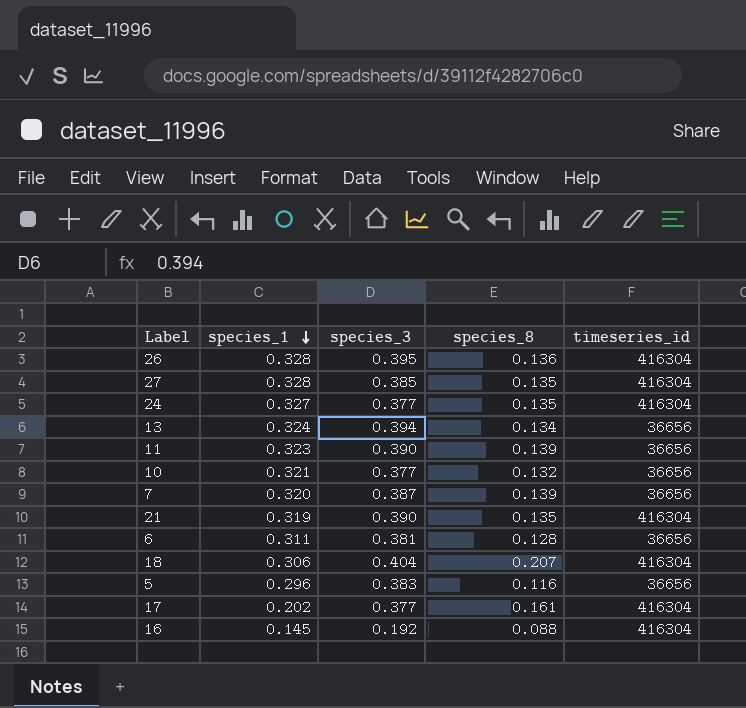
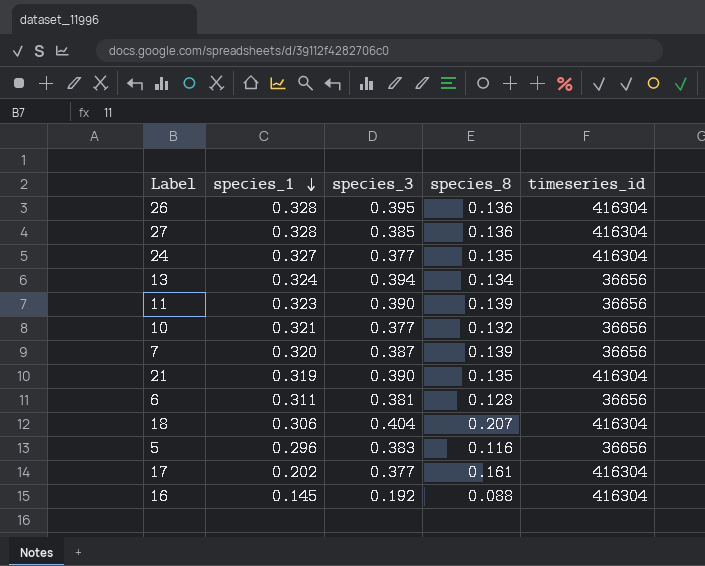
27 | species_8: 0.135 -> 0.136

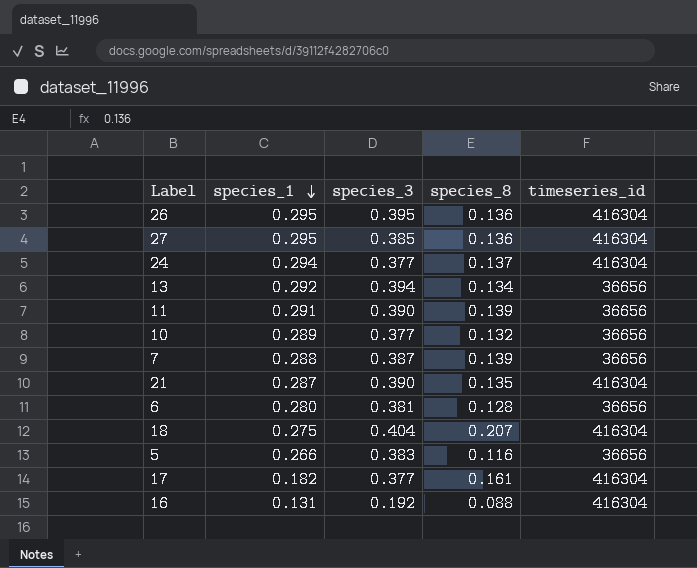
26 | species_1: 0.328 -> 0.295
27 | species_1: 0.328 -> 0.295
24 | species_1: 0.327 -> 0.294
24 | species_8: 0.135 -> 0.137
13 | species_1: 0.324 -> 0.292
11 | species_1: 0.323 -> 0.291
10 | species_1: 0.321 -> 0.289
7 | species_1: 0.320 -> 0.288
21 | species_1: 0.319 -> 0.287
6 | species_1: 0.311 -> 0.280
18 | species_1: 0.306 -> 0.275
5 | species_1: 0.296 -> 0.266
17 | species_1: 0.202 -> 0.182
16 | species_1: 0.145 -> 0.131

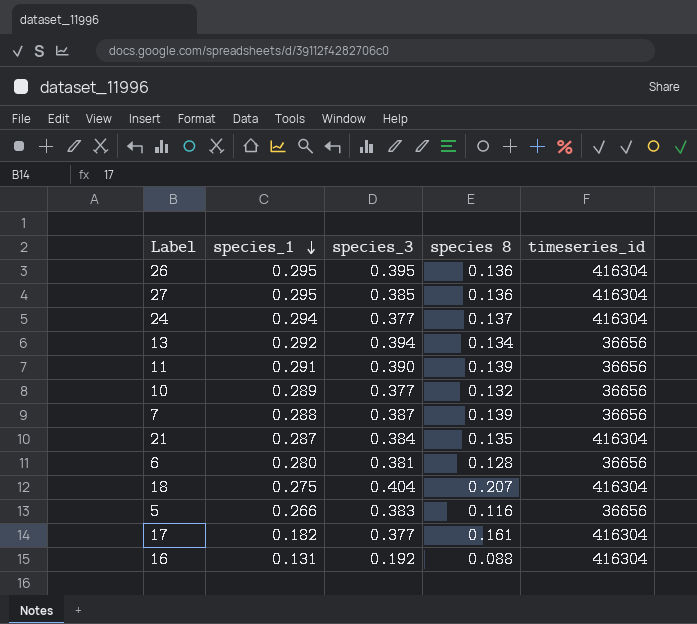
column name: species_8 -> species 8
21 | species_3: 0.390 -> 0.384

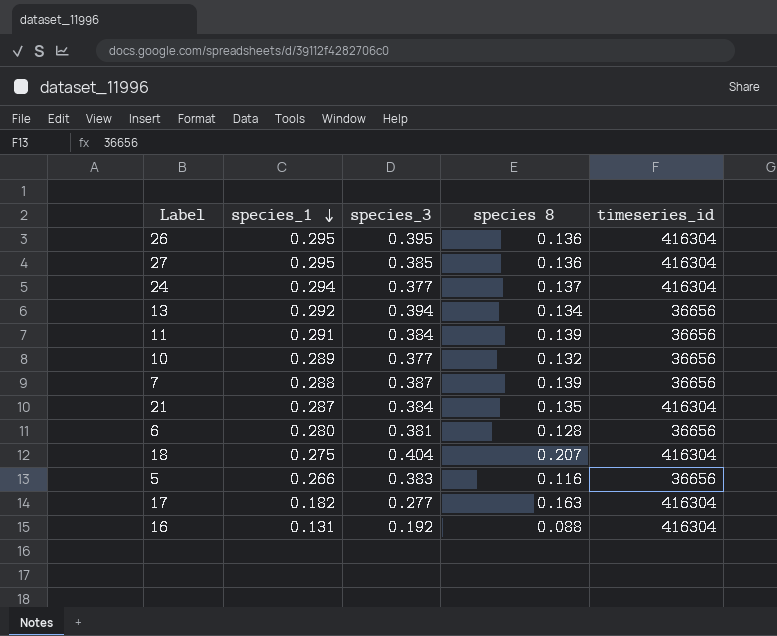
11 | species_3: 0.390 -> 0.384
17 | species_3: 0.377 -> 0.277
17 | species 8: 0.161 -> 0.163

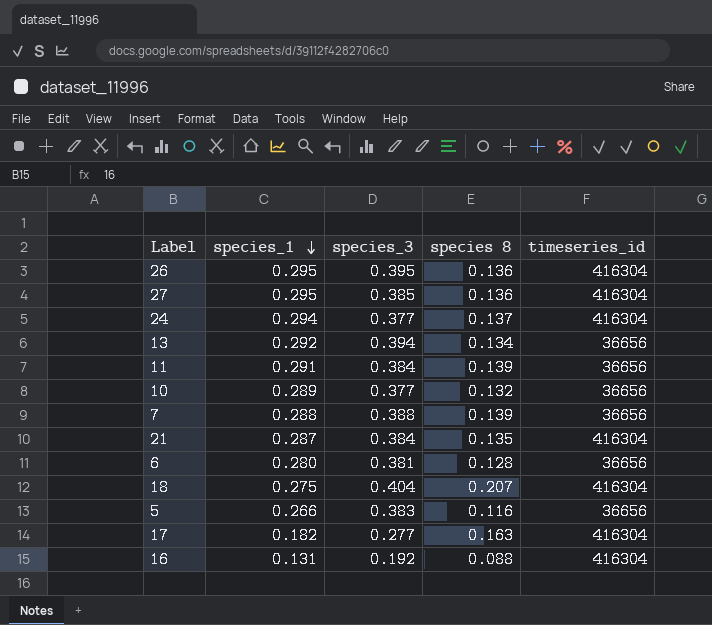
7 | species_3: 0.387 -> 0.388

